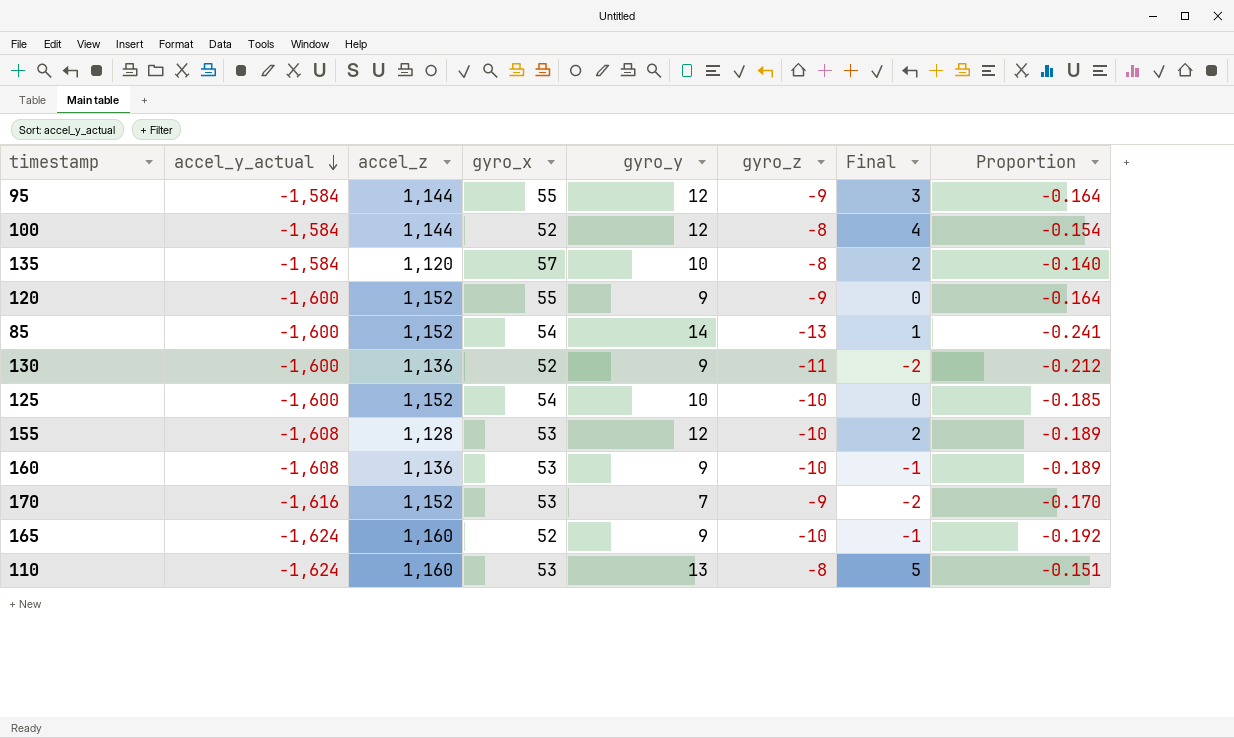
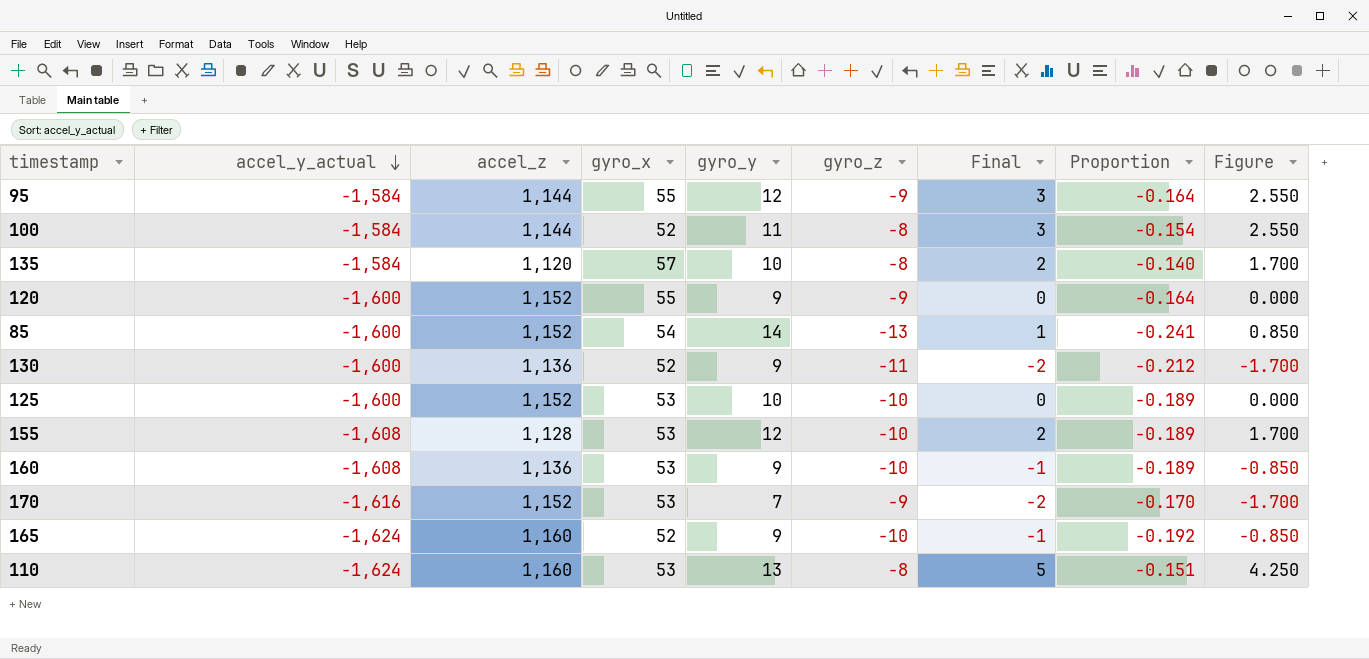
column Figure | formula: none -> [Final] * 0.85
100 | gyro_y: 12 -> 11
100 | Final: 4 -> 3
125 | gyro_x: 54 -> 53
125 | Proportion: -0.185 -> -0.189

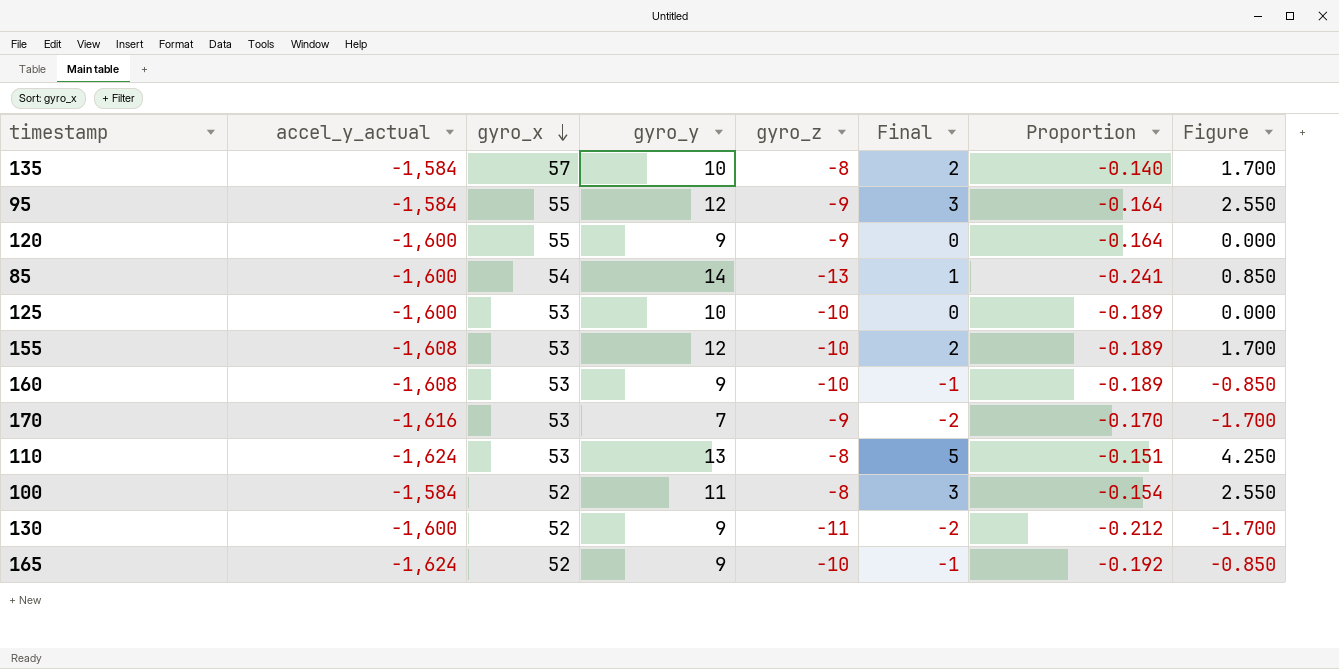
row order: accel_y_actual descending -> gyro_x descending
column accel_z | position: 3 -> none

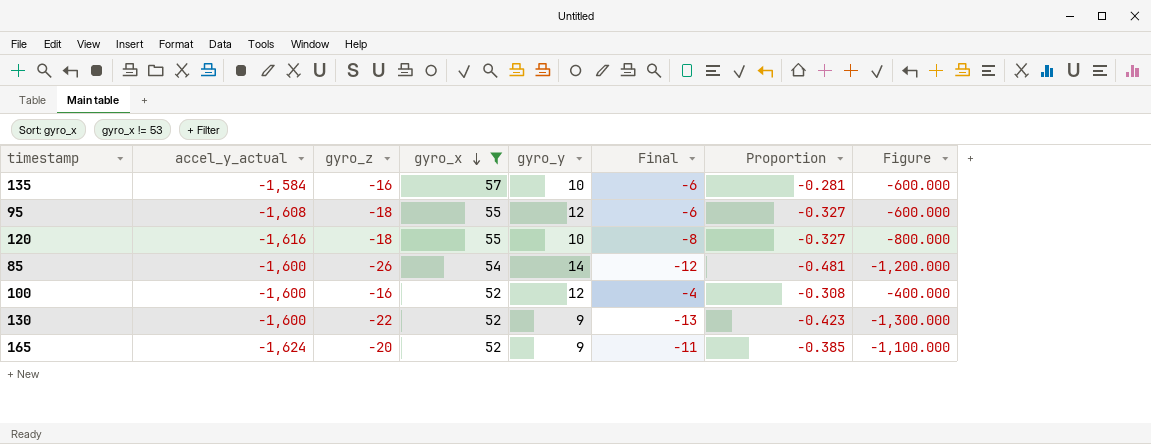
filter: none -> gyro_x != 53
column gyro_z | position: 5 -> 3
column Figure | formula: [Final] * 0.85 -> [Final] * 100
135 | gyro_z: -8 -> -16
135 | Final: 2 -> -6
135 | Proportion: -0.140 -> -0.281
95 | accel_y_actual: -1,584 -> -1,608
95 | gyro_z: -9 -> -18
95 | Final: 3 -> -6
95 | Proportion: -0.164 -> -0.327
120 | accel_y_actual: -1,600 -> -1,616
120 | gyro_z: -9 -> -18
120 | gyro_y: 9 -> 10
120 | Final: 0 -> -8
120 | Proportion: -0.164 -> -0.327
85 | gyro_z: -13 -> -26
85 | Final: 1 -> -12
85 | Proportion: -0.241 -> -0.481
100 | accel_y_actual: -1,584 -> -1,600
100 | gyro_z: -8 -> -16
100 | gyro_y: 11 -> 12
100 | Final: 3 -> -4
100 | Proportion: -0.154 -> -0.308
130 | gyro_z: -11 -> -22
130 | Final: -2 -> -13
130 | Proportion: -0.212 -> -0.423
165 | gyro_z: -10 -> -20
165 | Final: -1 -> -11
165 | Proportion: -0.192 -> -0.385

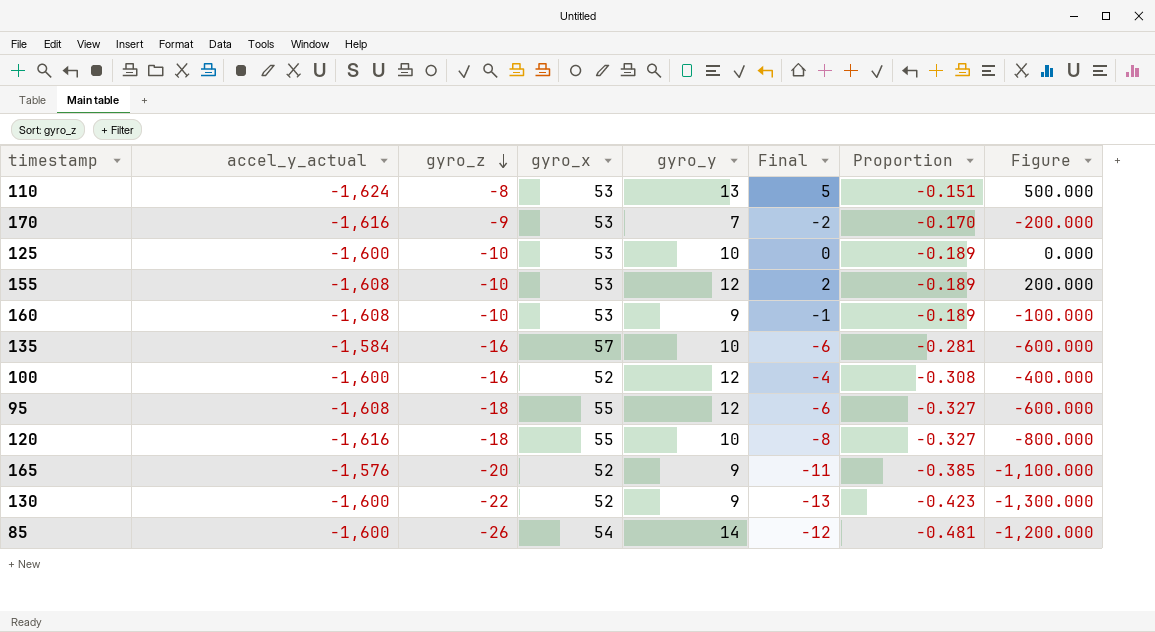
filter: gyro_x != 53 -> none
row order: gyro_x descending -> gyro_z descending
165 | accel_y_actual: -1,624 -> -1,576

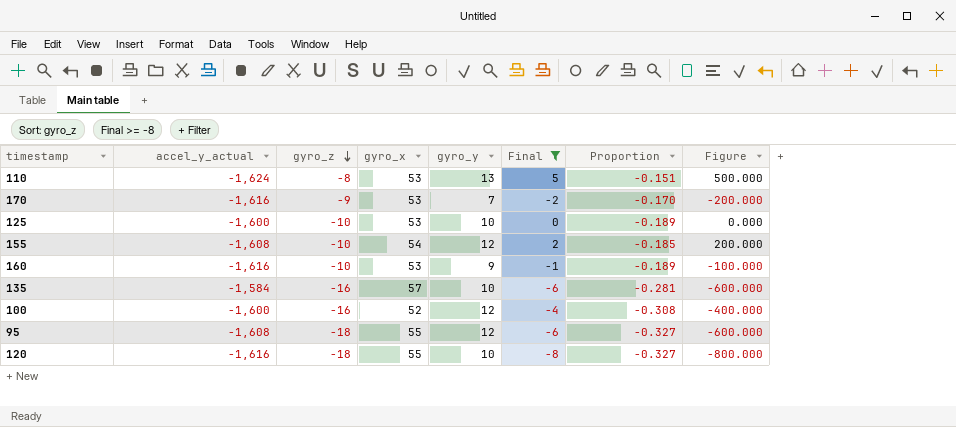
filter: none -> Final >= -8
155 | gyro_x: 53 -> 54
155 | Proportion: -0.189 -> -0.185
160 | accel_y_actual: -1,608 -> -1,616

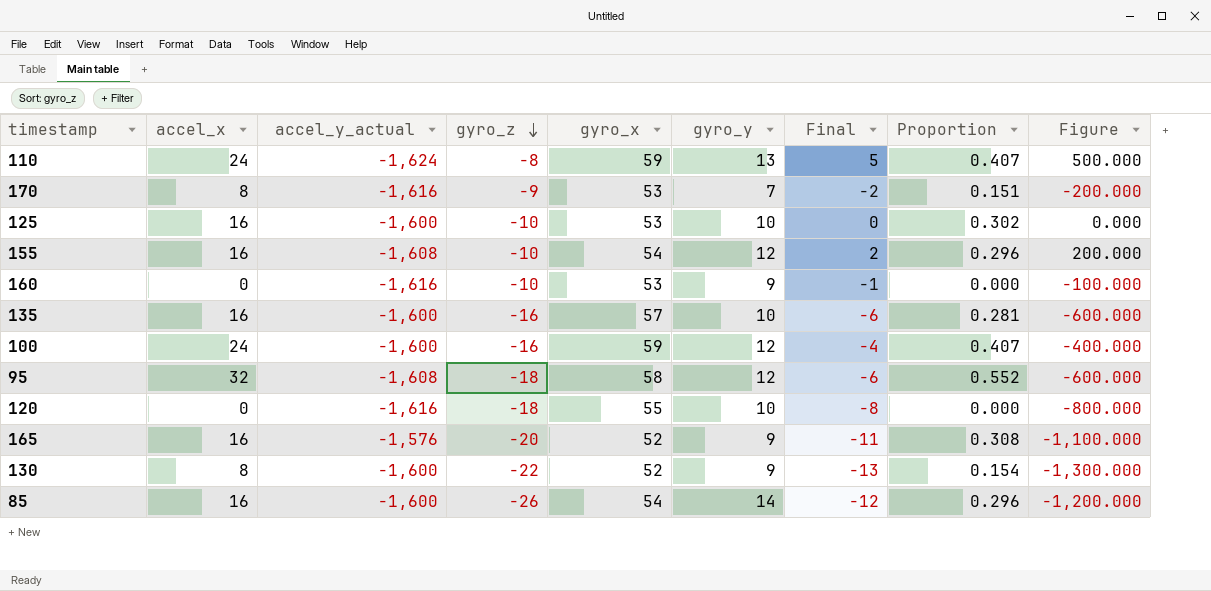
filter: Final >= -8 -> none
column accel_x | position: none -> 2
column Proportion | formula: [gyro_z] / [gyro_x] -> [accel_x] / [gyro_x]
110 | gyro_x: 53 -> 59
135 | accel_y_actual: -1,584 -> -1,600
100 | gyro_x: 52 -> 59
95 | gyro_x: 55 -> 58

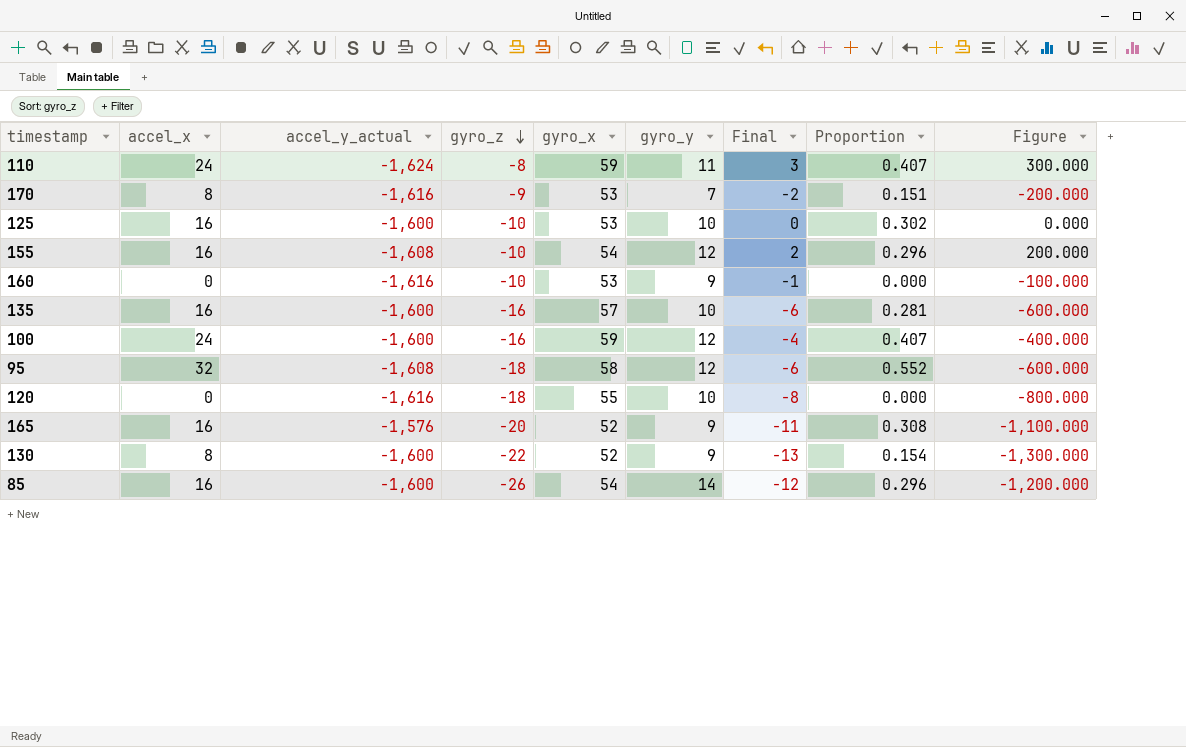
110 | gyro_y: 13 -> 11
110 | Final: 5 -> 3
110 | Figure: 500.000 -> 300.000

